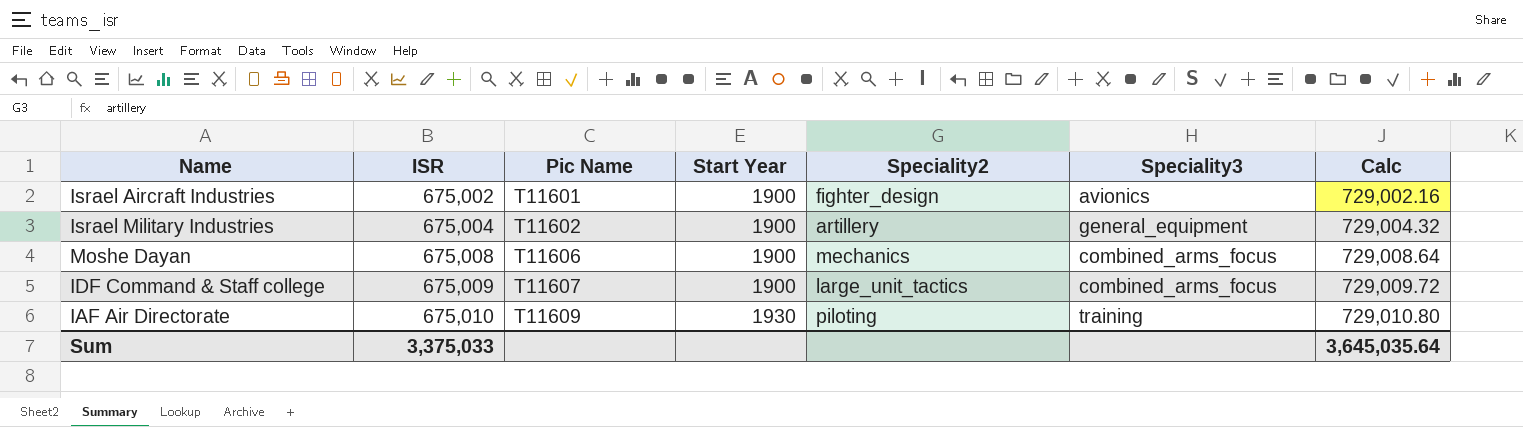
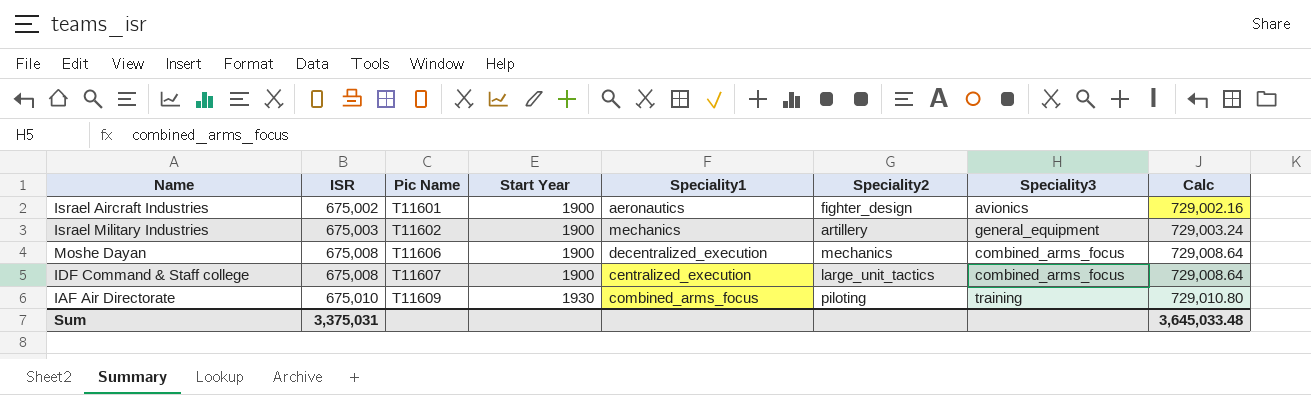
column Speciality1 | position: none -> 5
Israel Military Industries | ISR: 675,004 -> 675,003
Israel Military Industries | Calc: 729,004.32 -> 729,003.24
IDF Command & Staff college | ISR: 675,009 -> 675,008
IDF Command & Staff college | Calc: 729,009.72 -> 729,008.64
Sum | ISR: 3,375,033 -> 3,375,031
Sum | Calc: 3,645,035.64 -> 3,645,033.48

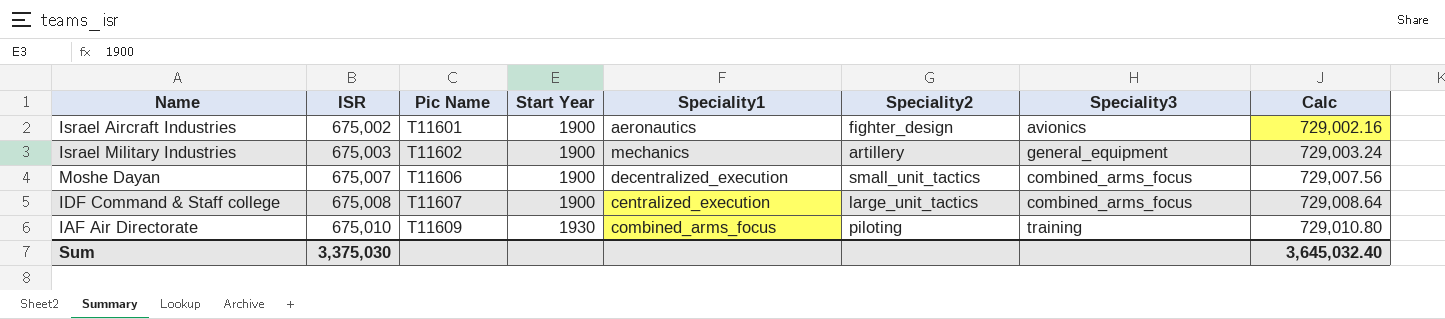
Moshe Dayan | ISR: 675,008 -> 675,007
Moshe Dayan | Speciality2: mechanics -> small_unit_tactics
Moshe Dayan | Calc: 729,008.64 -> 729,007.56
Sum | ISR: 3,375,031 -> 3,375,030
Sum | Calc: 3,645,033.48 -> 3,645,032.40

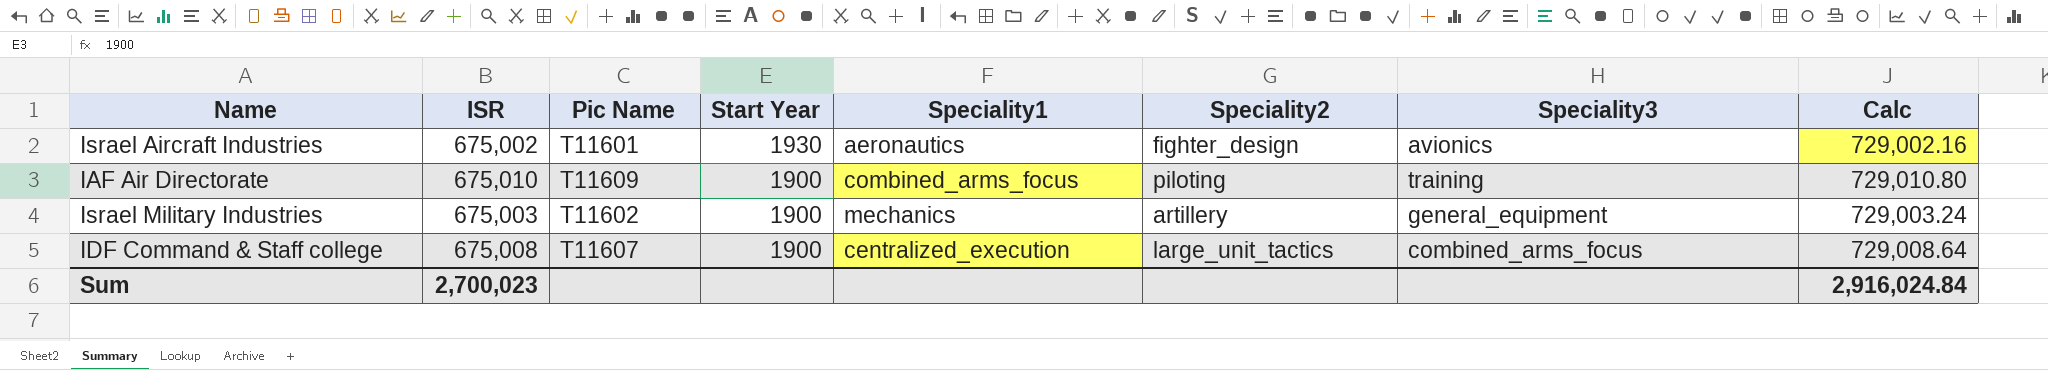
row order: ISR ascending -> Start Year descending
row Moshe Dayan: 675,007 | T11606 | 1900 | decentralized_execution | small_unit_tactics | combined_arms_focus | 729,007.56 -> none
Israel Aircraft Industries | Start Year: 1900 -> 1930
IAF Air Directorate | Start Year: 1930 -> 1900
Sum | ISR: 3,375,030 -> 2,700,023
Sum | Calc: 3,645,032.40 -> 2,916,024.84

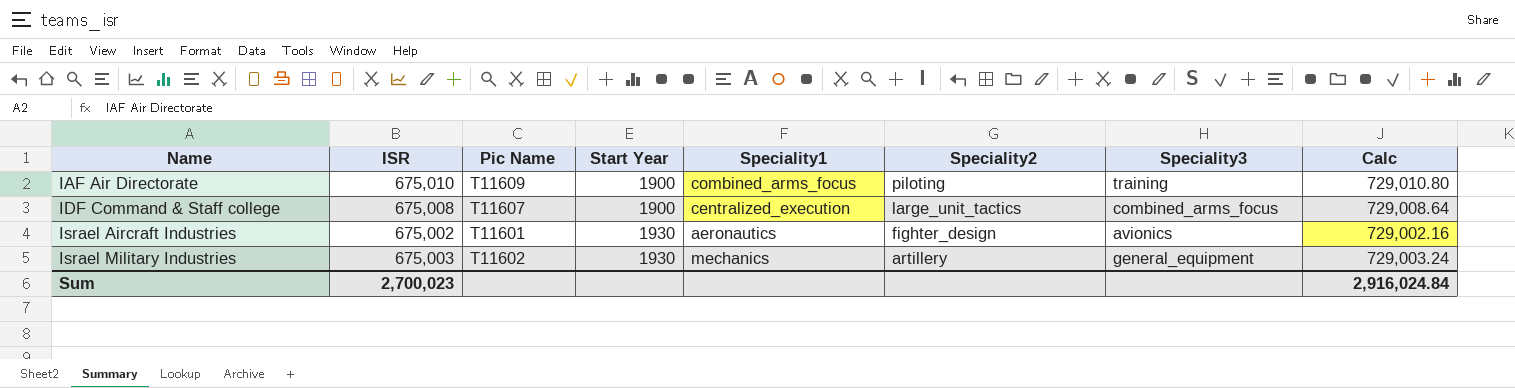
row order: Start Year descending -> Name ascending
Israel Military Industries | Start Year: 1900 -> 1930

